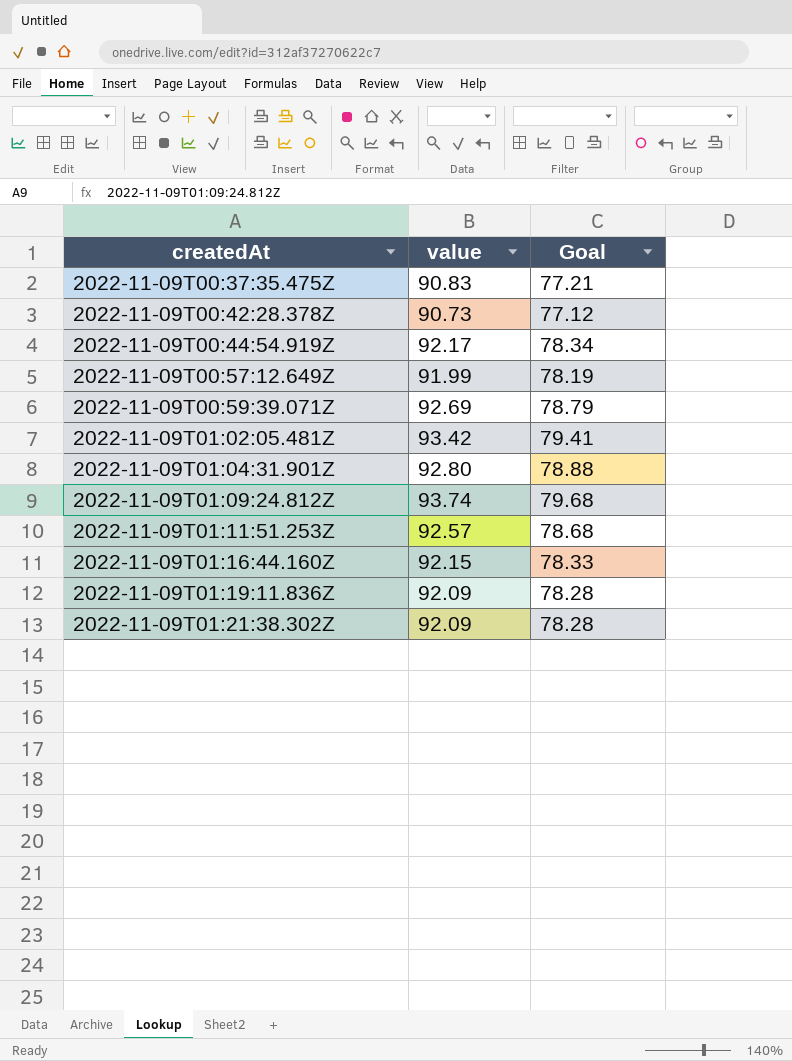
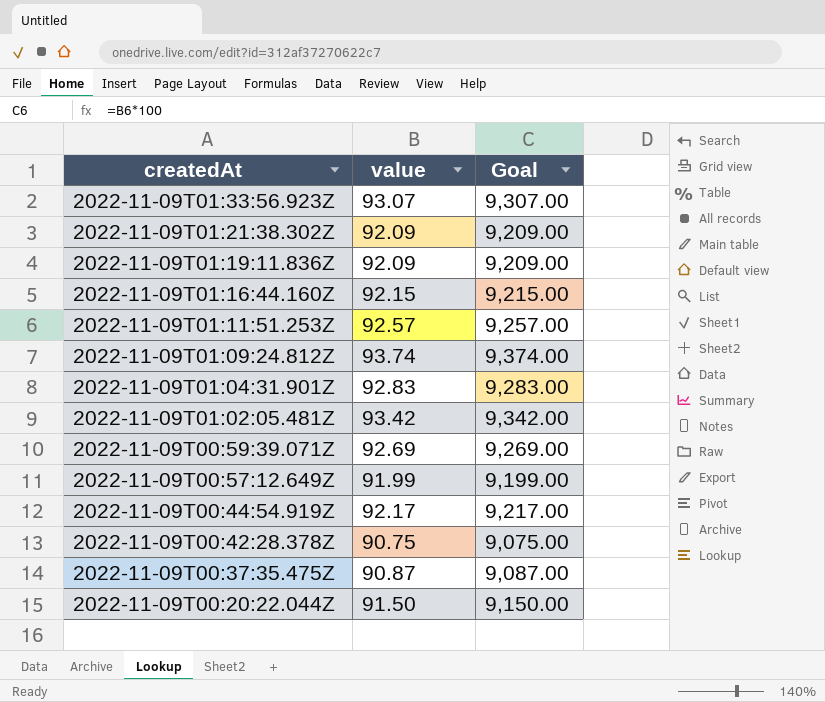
row order: createdAt ascending -> createdAt descending
column Goal | formula: [value] * 0.85 -> [value] * 100
row 2022-11-09T01:33:56.923Z: none -> 93.07 | 9,307.00
2022-11-09T01:04:31.901Z | value: 92.80 -> 92.83
2022-11-09T00:42:28.378Z | value: 90.73 -> 90.75
2022-11-09T00:37:35.475Z | value: 90.83 -> 90.87
row 2022-11-09T00:20:22.044Z: none -> 91.50 | 9,150.00

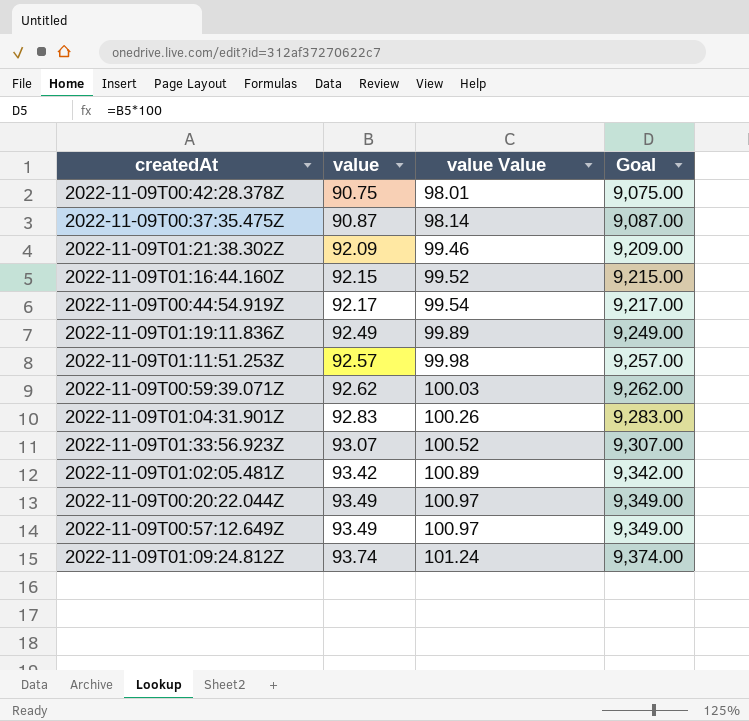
row order: createdAt descending -> value ascending
column value Value | formula: none -> [value] * 1.08
2022-11-09T01:19:11.836Z | value: 92.09 -> 92.49
2022-11-09T01:19:11.836Z | Goal: 9,209.00 -> 9,249.00
2022-11-09T00:59:39.071Z | value: 92.69 -> 92.62
2022-11-09T00:59:39.071Z | Goal: 9,269.00 -> 9,262.00
2022-11-09T00:20:22.044Z | value: 91.50 -> 93.49
2022-11-09T00:20:22.044Z | Goal: 9,150.00 -> 9,349.00
2022-11-09T00:57:12.649Z | value: 91.99 -> 93.49
2022-11-09T00:57:12.649Z | Goal: 9,199.00 -> 9,349.00

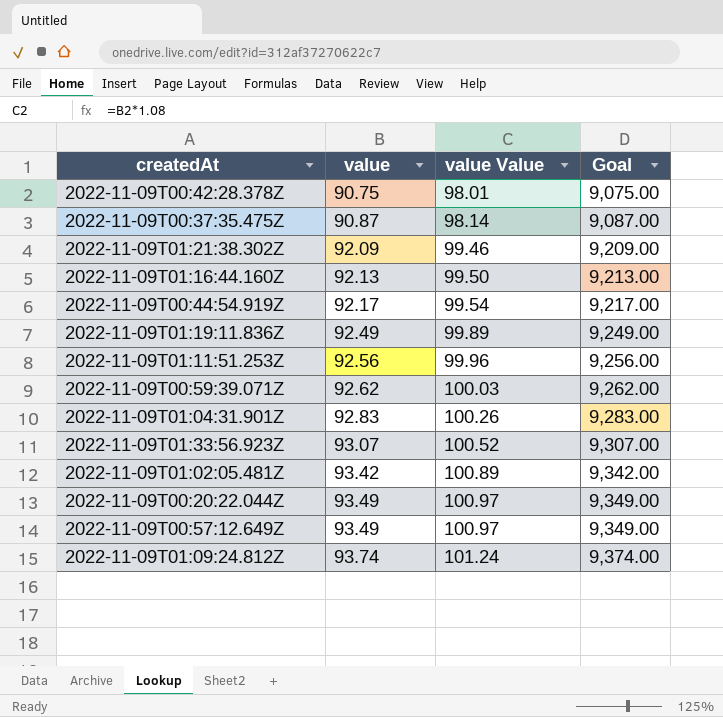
2022-11-09T01:16:44.160Z | value: 92.15 -> 92.13
2022-11-09T01:16:44.160Z | value Value: 99.52 -> 99.50
2022-11-09T01:16:44.160Z | Goal: 9,215.00 -> 9,213.00
2022-11-09T01:11:51.253Z | value: 92.57 -> 92.56
2022-11-09T01:11:51.253Z | value Value: 99.98 -> 99.96
2022-11-09T01:11:51.253Z | Goal: 9,257.00 -> 9,256.00

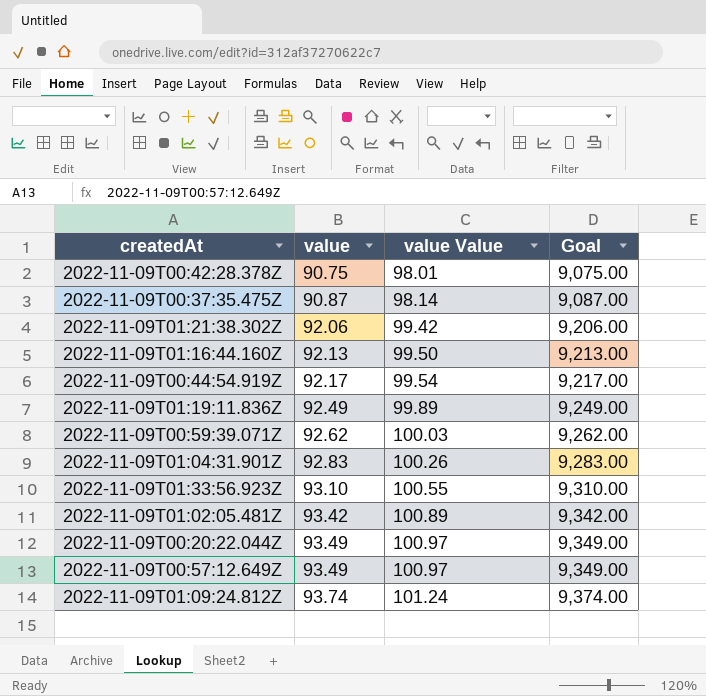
row 2022-11-09T01:11:51.253Z: 92.56 | 99.96 | 9,256.00 -> none
2022-11-09T01:21:38.302Z | value: 92.09 -> 92.06
2022-11-09T01:21:38.302Z | value Value: 99.46 -> 99.42
2022-11-09T01:21:38.302Z | Goal: 9,209.00 -> 9,206.00
2022-11-09T01:33:56.923Z | value: 93.07 -> 93.10
2022-11-09T01:33:56.923Z | value Value: 100.52 -> 100.55
2022-11-09T01:33:56.923Z | Goal: 9,307.00 -> 9,310.00

